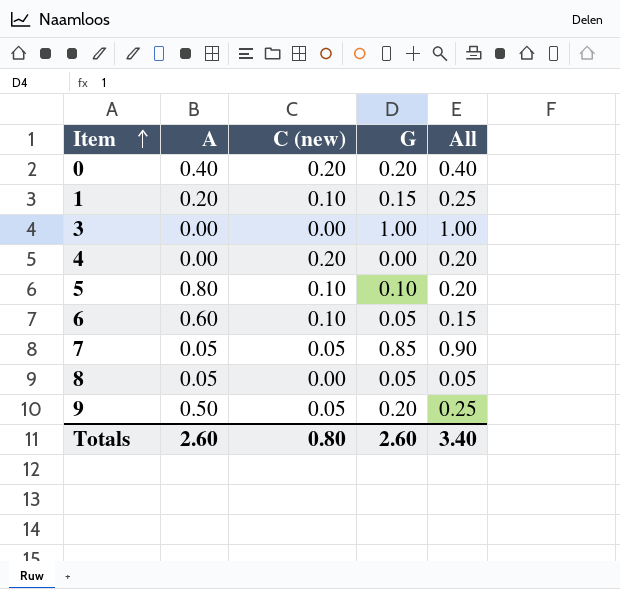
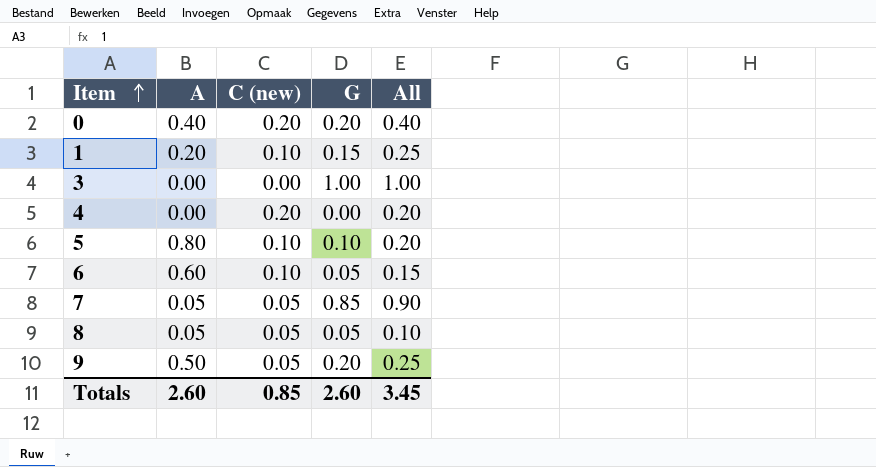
8 | C (new): 0.00 -> 0.05
8 | All: 0.05 -> 0.10
Totals | C (new): 0.80 -> 0.85
Totals | All: 3.40 -> 3.45

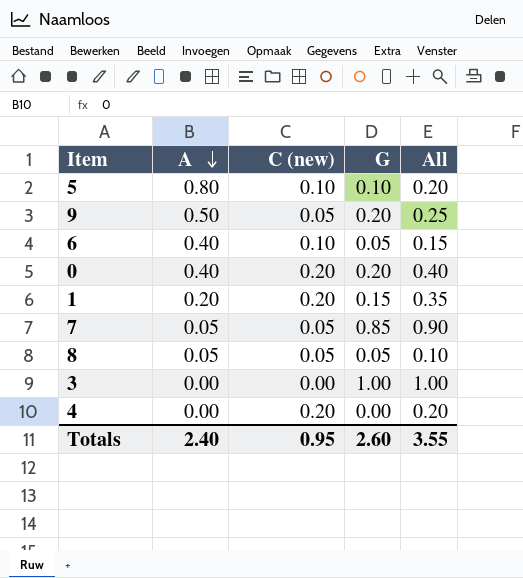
row order: Item ascending -> A descending
6 | A: 0.60 -> 0.40
1 | C (new): 0.10 -> 0.20
1 | All: 0.25 -> 0.35
Totals | A: 2.60 -> 2.40
Totals | C (new): 0.85 -> 0.95
Totals | All: 3.45 -> 3.55

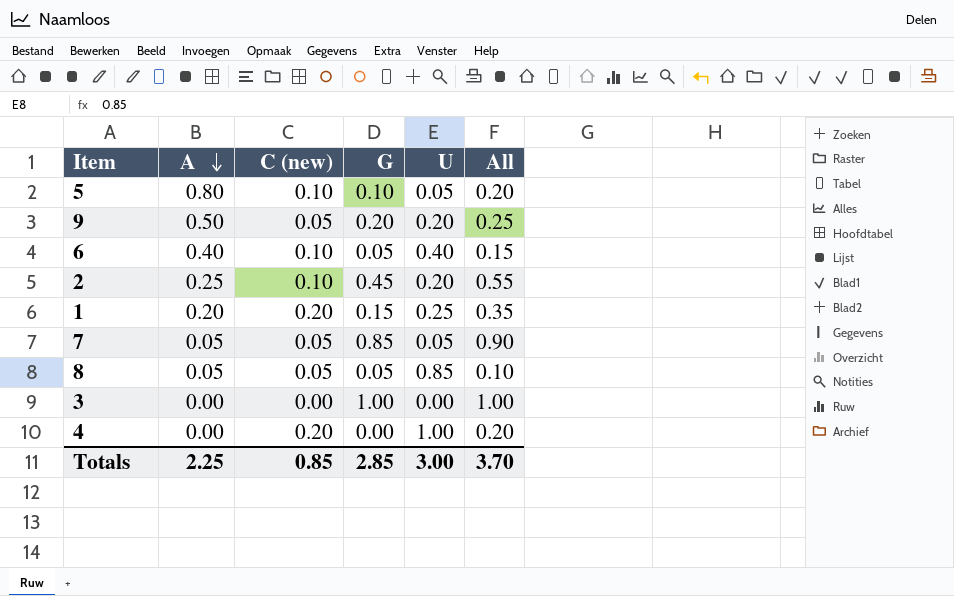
column U | position: none -> 5
row 0: 0.40 | 0.20 | 0.20 | 0.40 -> none
row 2: none -> 0.25 | 0.10 | 0.45 | 0.20 | 0.55
Totals | A: 2.40 -> 2.25
Totals | C (new): 0.95 -> 0.85
Totals | G: 2.60 -> 2.85
Totals | All: 3.55 -> 3.70

